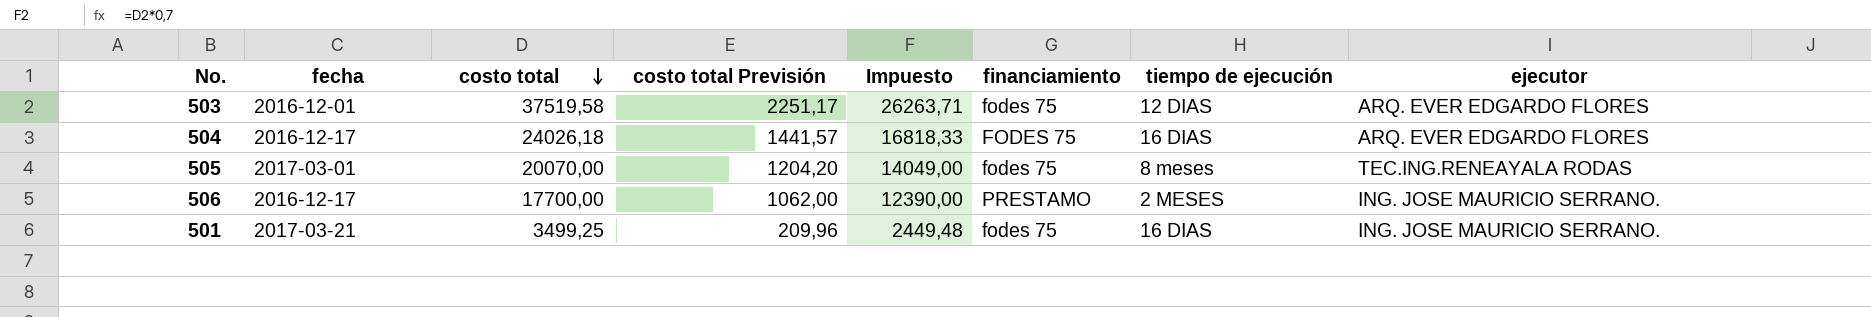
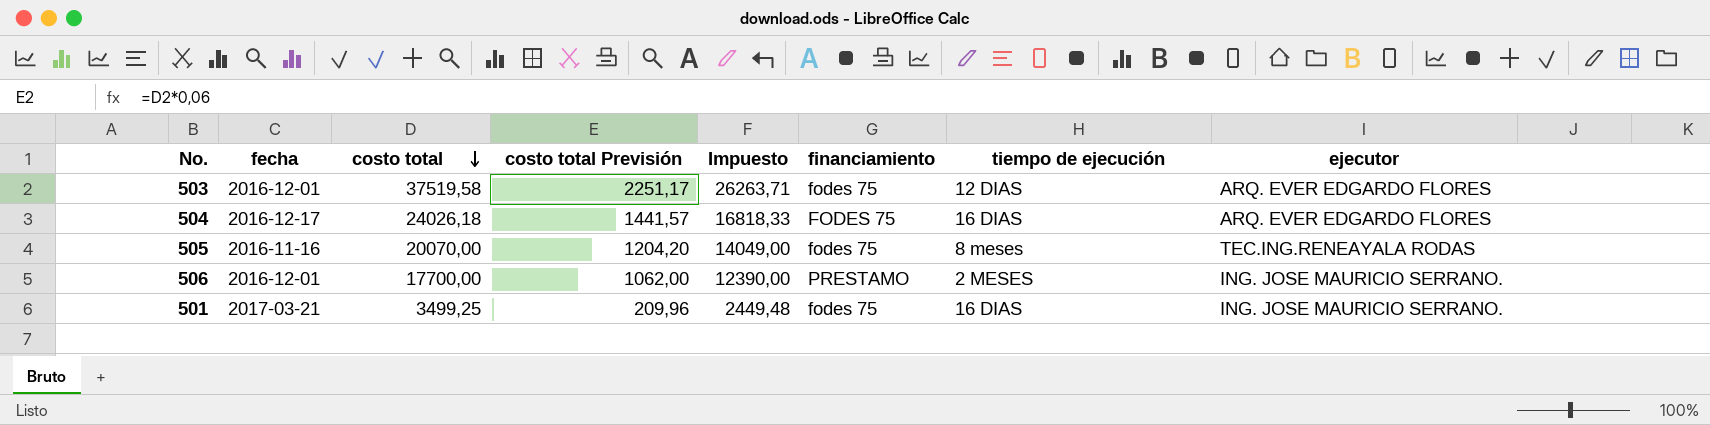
505 | fecha: 2017-03-01 -> 2016-11-16
506 | fecha: 2016-12-17 -> 2016-12-01

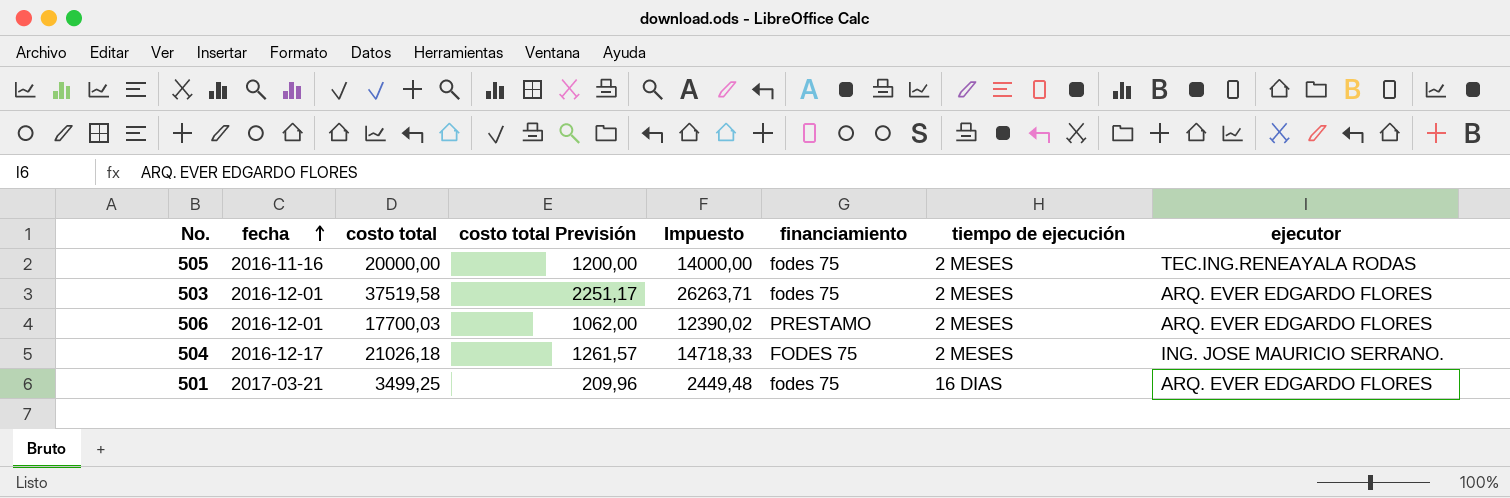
row order: costo total descending -> fecha ascending
505 | costo total: 20070,00 -> 20000,00
505 | costo total Previsión: 1204,20 -> 1200,00
505 | Impuesto: 14049,00 -> 14000,00
505 | tiempo de ejecución: 8 meses -> 2 MESES
503 | tiempo de ejecución: 12 DIAS -> 2 MESES
506 | costo total: 17700,00 -> 17700,03
506 | Impuesto: 12390,00 -> 12390,02
506 | ejecutor: ING. JOSE MAURICIO SERRANO. -> ARQ. EVER EDGARDO FLORES
504 | costo total: 24026,18 -> 21026,18
504 | costo total Previsión: 1441,57 -> 1261,57
504 | Impuesto: 16818,33 -> 14718,33
504 | tiempo de ejecución: 16 DIAS -> 2 MESES
504 | ejecutor: ARQ. EVER EDGARDO FLORES -> ING. JOSE MAURICIO SERRANO.
501 | ejecutor: ING. JOSE MAURICIO SERRANO. -> ARQ. EVER EDGARDO FLORES

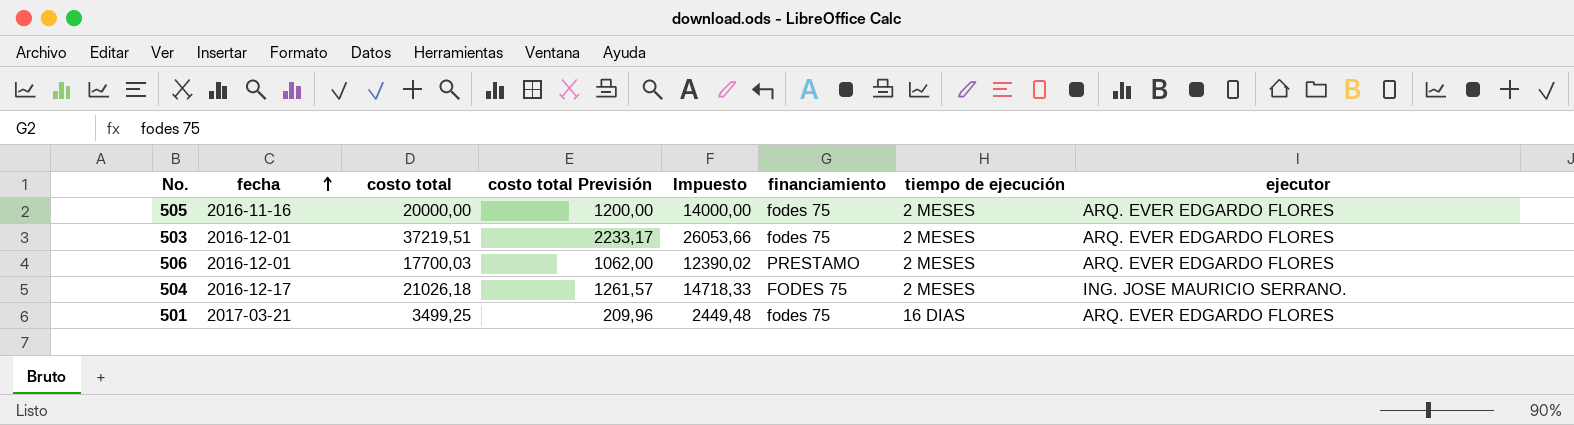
505 | ejecutor: TEC.ING.RENEAYALA RODAS -> ARQ. EVER EDGARDO FLORES
503 | costo total: 37519,58 -> 37219,51
503 | costo total Previsión: 2251,17 -> 2233,17
503 | Impuesto: 26263,71 -> 26053,66

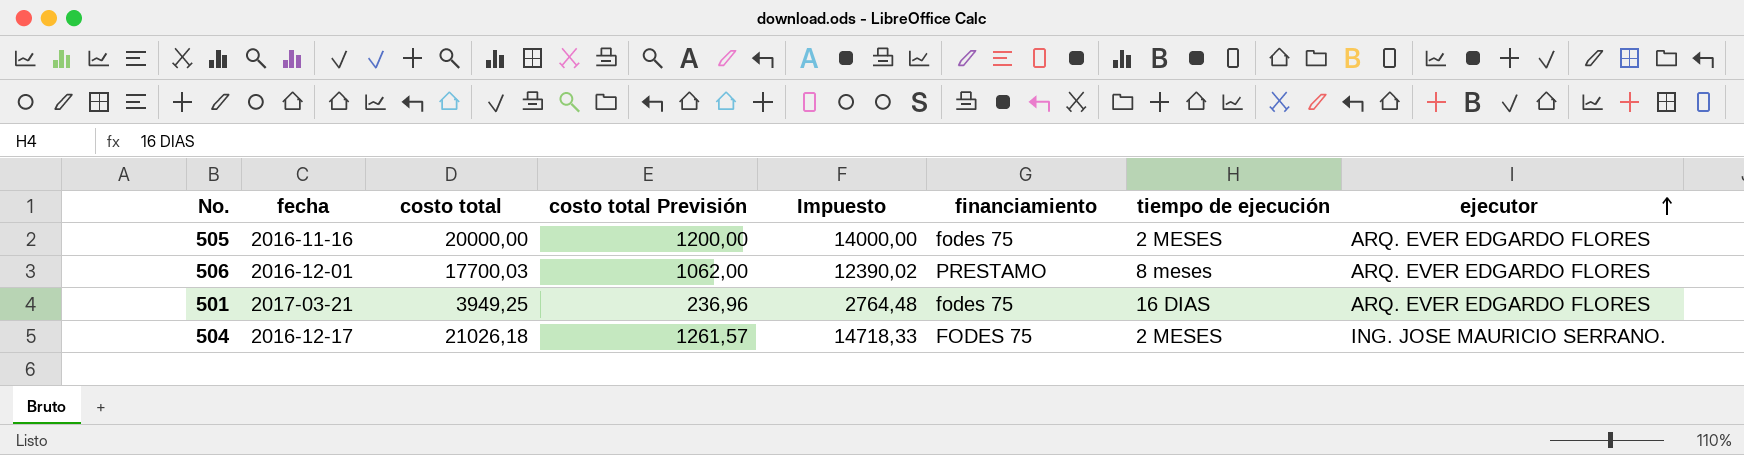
row order: fecha ascending -> ejecutor ascending
row 503: 2016-12-01 | 37219,51 | 2233,17 | 26053,66 | fodes 75 | 2 MESES | ARQ. EVER EDGARDO FLORES -> none
506 | tiempo de ejecución: 2 MESES -> 8 meses
501 | costo total: 3499,25 -> 3949,25
501 | costo total Previsión: 209,96 -> 236,96
501 | Impuesto: 2449,48 -> 2764,48

